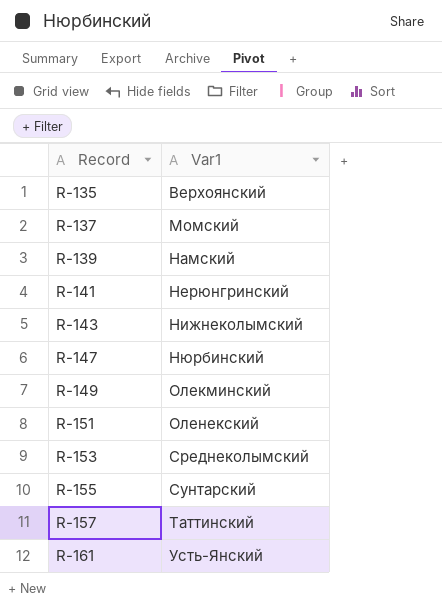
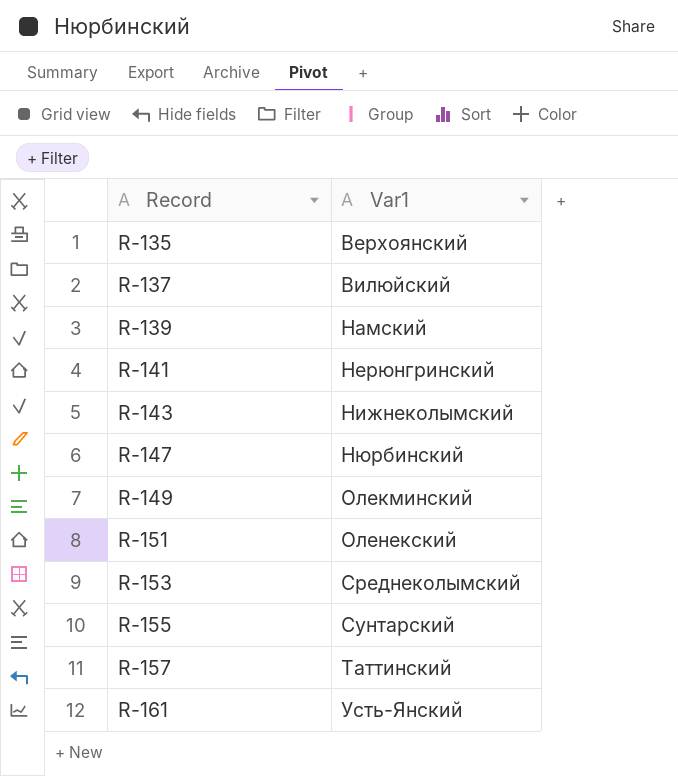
R-137 | Var1: Момский -> Вилюйский

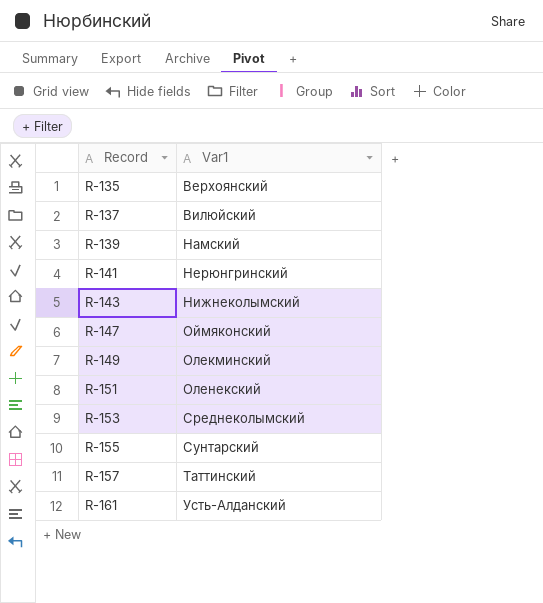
R-147 | Var1: Нюрбинский -> Оймяконский
R-161 | Var1: Усть-Янский -> Усть-Алданский

